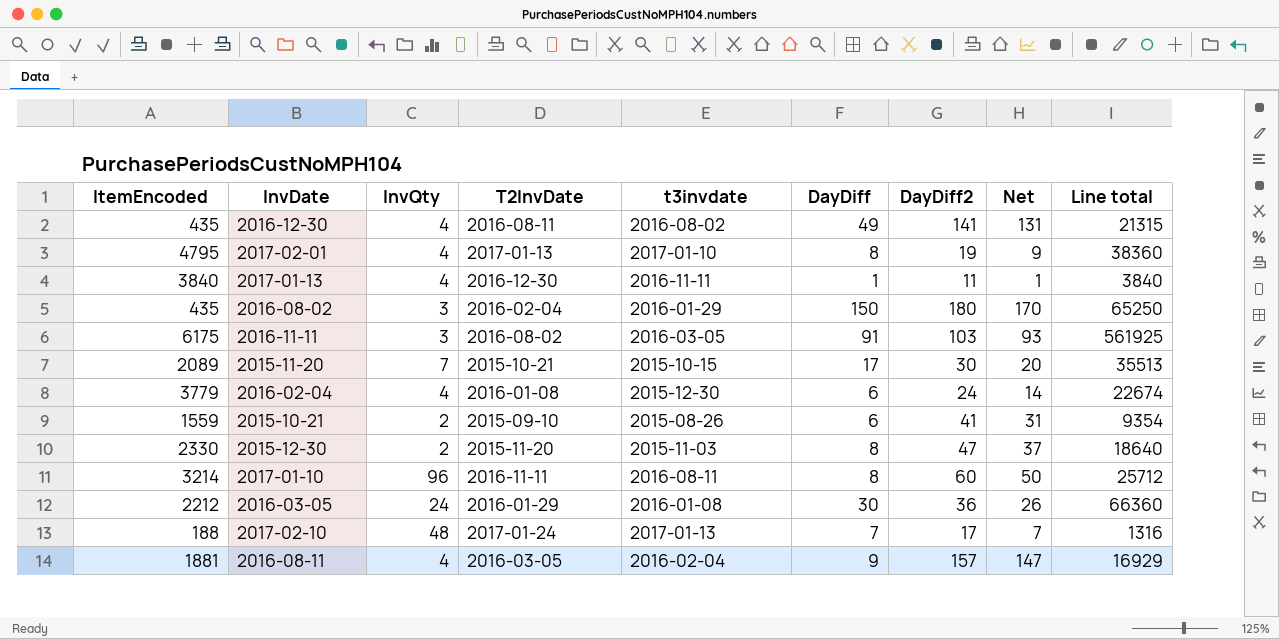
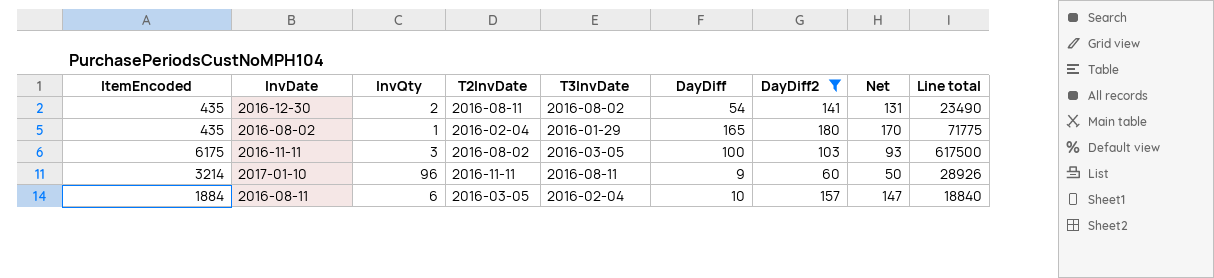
filter: none -> DayDiff2 >= 60
column name: t3invdate -> T3InvDate
2016-12-30 | InvQty: 4 -> 2
2016-12-30 | DayDiff: 49 -> 54
2016-12-30 | Line total: 21315 -> 23490
2016-08-02 | InvQty: 3 -> 1
2016-08-02 | DayDiff: 150 -> 165
2016-08-02 | Line total: 65250 -> 71775
2016-11-11 | DayDiff: 91 -> 100
2016-11-11 | Line total: 561925 -> 617500
2017-01-10 | DayDiff: 8 -> 9
2017-01-10 | Line total: 25712 -> 28926
2016-08-11 | ItemEncoded: 1881 -> 1884
2016-08-11 | InvQty: 4 -> 6
2016-08-11 | DayDiff: 9 -> 10
2016-08-11 | Line total: 16929 -> 18840

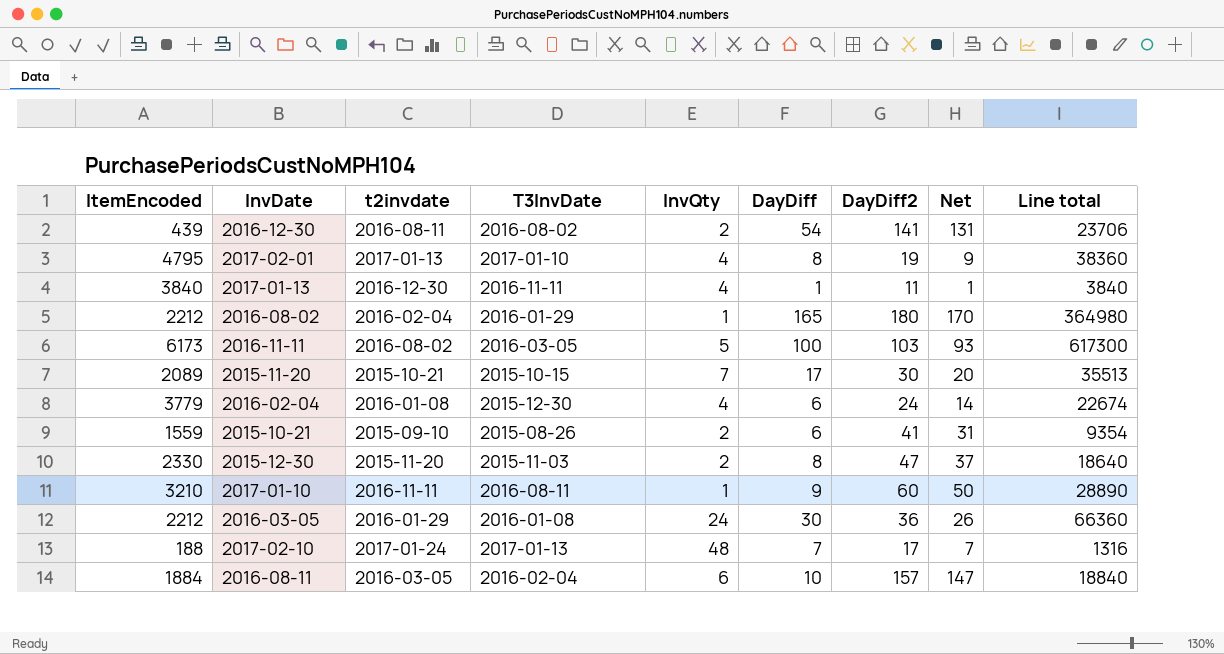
filter: DayDiff2 >= 60 -> none
column name: T2InvDate -> t2invdate
column InvQty | position: 3 -> 5
2016-12-30 | ItemEncoded: 435 -> 439
2016-12-30 | Line total: 23490 -> 23706
2016-08-02 | ItemEncoded: 435 -> 2212
2016-08-02 | Line total: 71775 -> 364980
2016-11-11 | ItemEncoded: 6175 -> 6173
2016-11-11 | InvQty: 3 -> 5
2016-11-11 | Line total: 617500 -> 617300
2017-01-10 | ItemEncoded: 3214 -> 3210
2017-01-10 | InvQty: 96 -> 1
2017-01-10 | Line total: 28926 -> 28890

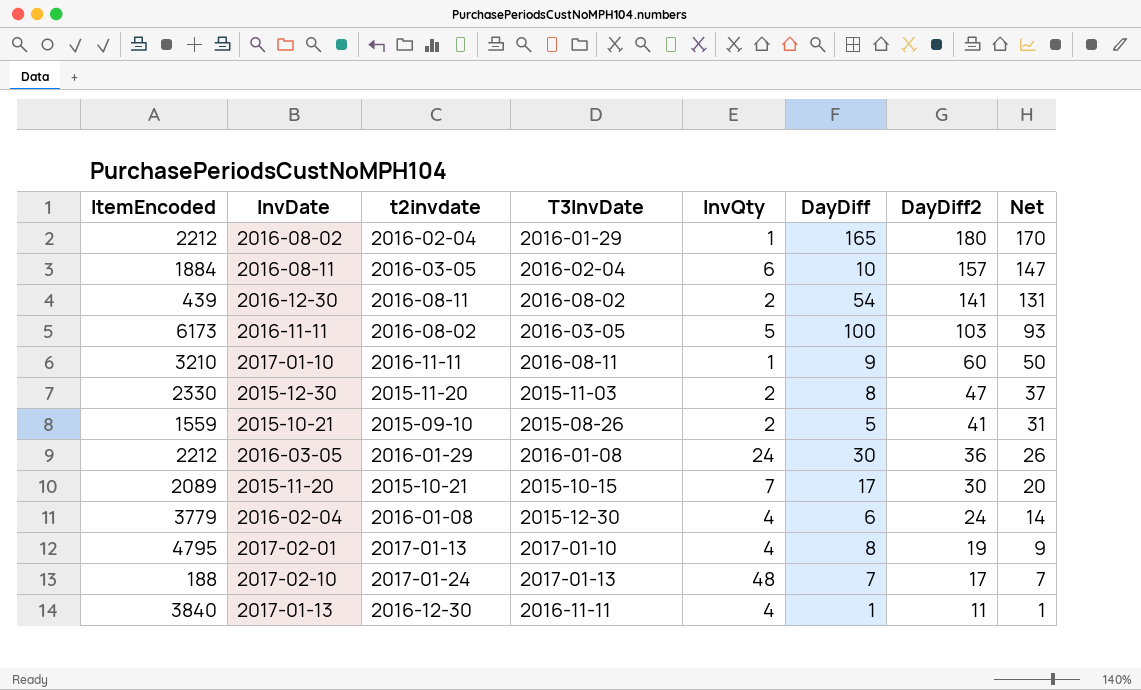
row order: none -> DayDiff2 descending
column Line total | formula: [ItemEncoded] * [DayDiff] -> none
2015-10-21 | DayDiff: 6 -> 5

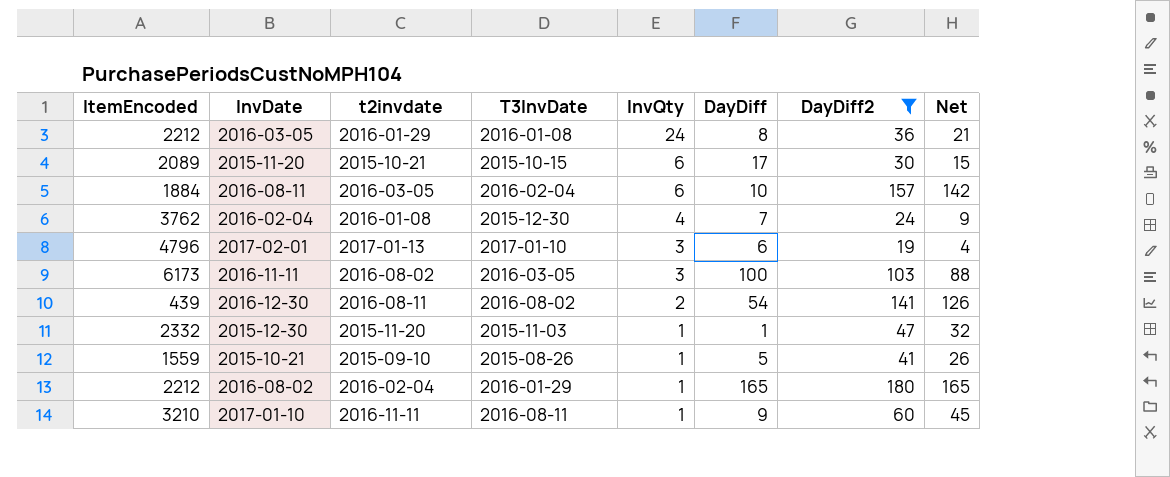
filter: none -> DayDiff2 >= 19
row order: DayDiff2 descending -> InvQty descending
column Net | formula: [DayDiff2] - 10 -> [DayDiff2] - 15
2016-03-05 | DayDiff: 30 -> 8
2015-11-20 | InvQty: 7 -> 6
2016-02-04 | ItemEncoded: 3779 -> 3762
2016-02-04 | DayDiff: 6 -> 7
2017-02-01 | ItemEncoded: 4795 -> 4796
2017-02-01 | InvQty: 4 -> 3
2017-02-01 | DayDiff: 8 -> 6
2016-11-11 | InvQty: 5 -> 3
2015-12-30 | ItemEncoded: 2330 -> 2332
2015-12-30 | InvQty: 2 -> 1
2015-12-30 | DayDiff: 8 -> 1
2015-10-21 | InvQty: 2 -> 1

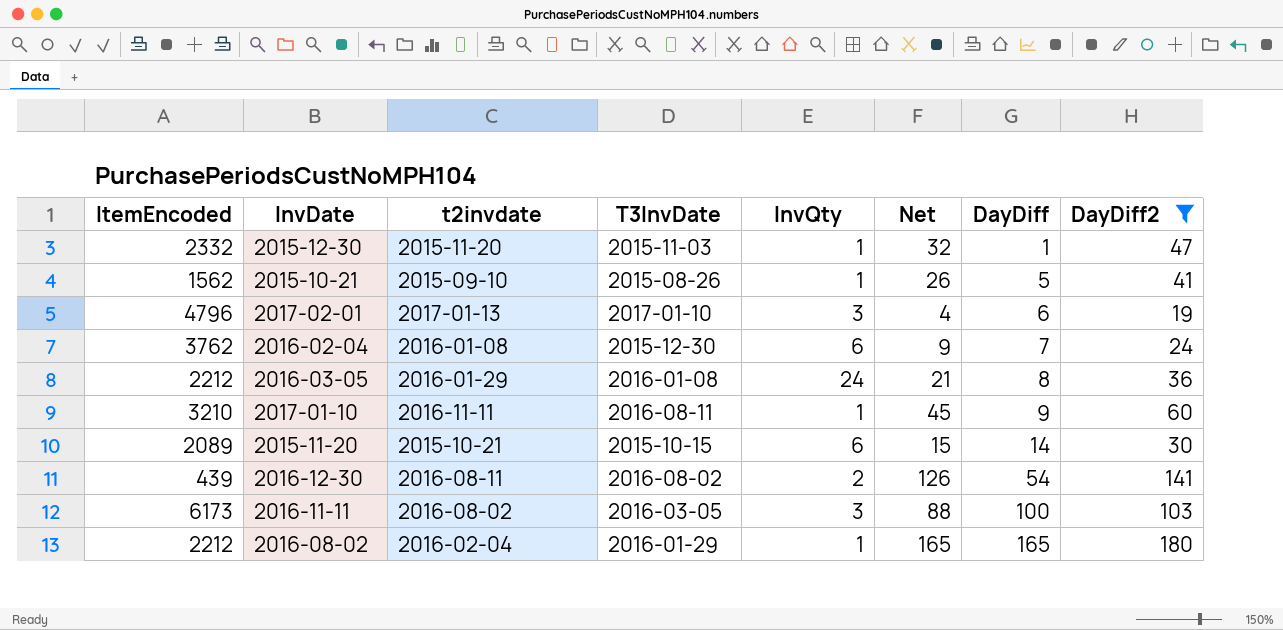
row order: InvQty descending -> DayDiff ascending
column Net | position: 8 -> 6
row 2016-08-11: 1884 | 2016-03-05 | 2016-02-04 | 6 | 10 | 157 | 142 -> none
2015-10-21 | ItemEncoded: 1559 -> 1562
2016-02-04 | InvQty: 4 -> 6
2015-11-20 | DayDiff: 17 -> 14

